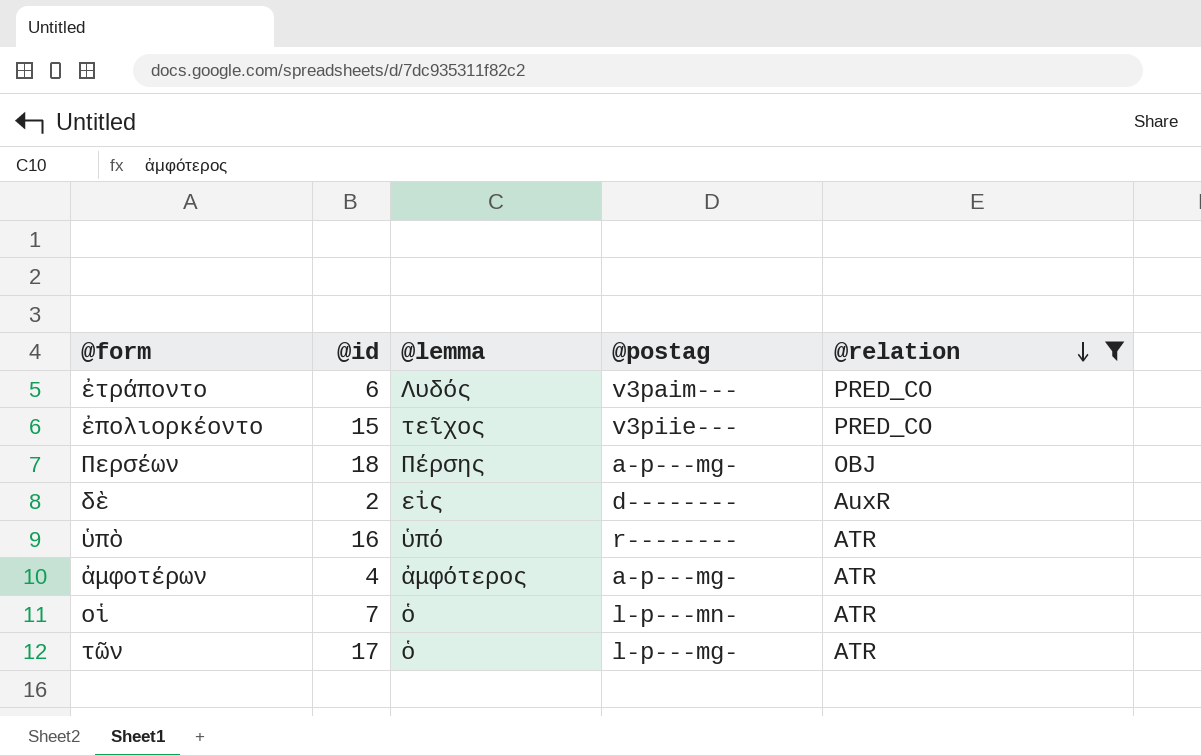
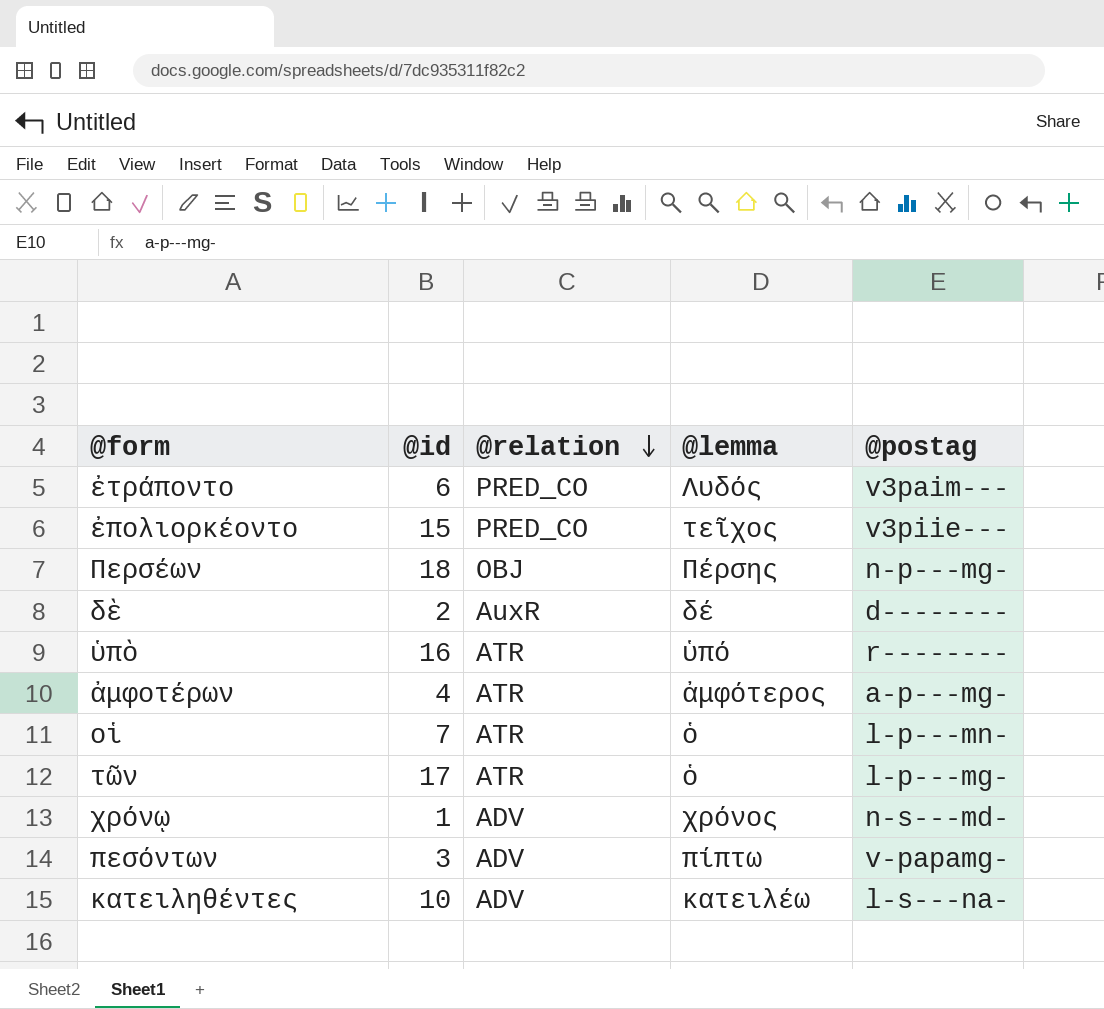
filter: @relation != ADV -> none
column @relation | position: 5 -> 3
Περσέων | @postag: a-p---mg- -> n-p---mg-
δὲ | @lemma: εἰς -> δέ

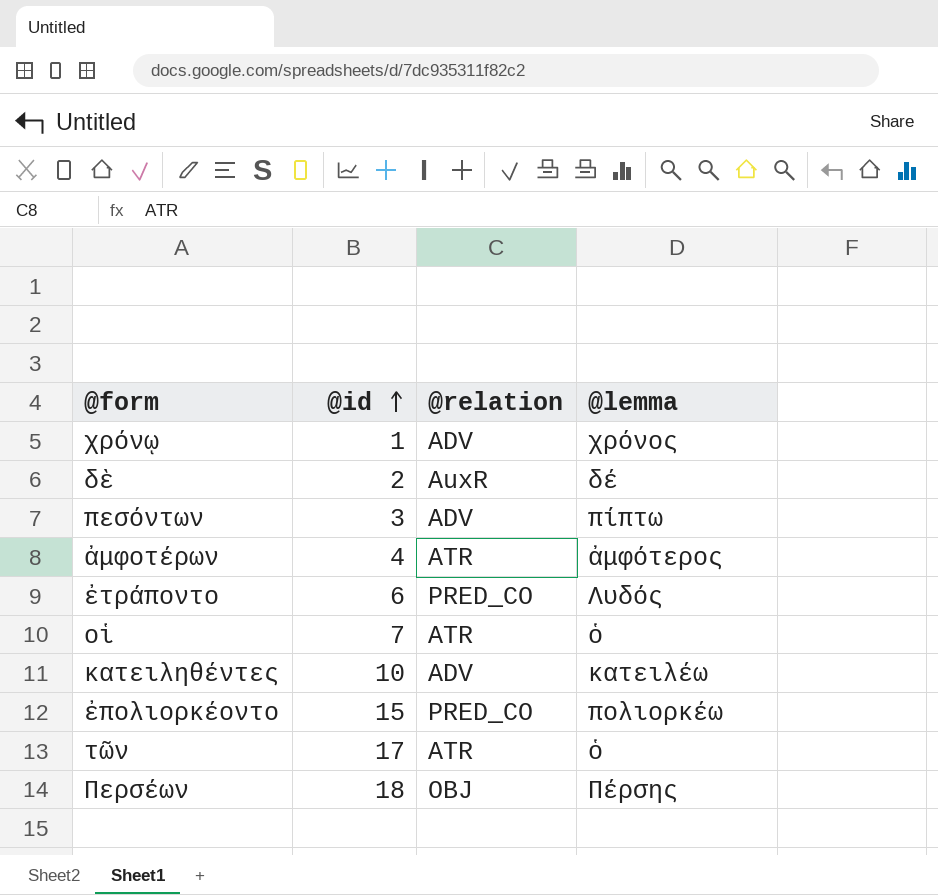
row order: @relation descending -> @id ascending
column @postag | position: 5 -> none
row ὑπὸ: 16 | ATR | ὑπό | r-------- -> none
ἐπολιορκέοντο | @lemma: τεῖχος -> πολιορκέω

